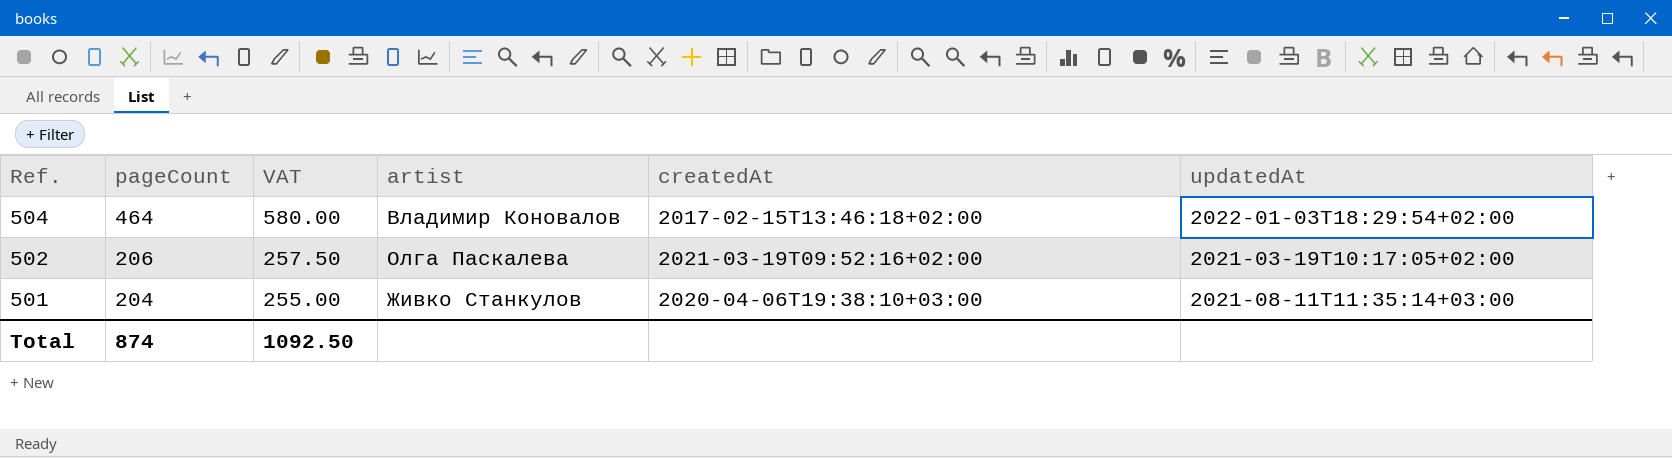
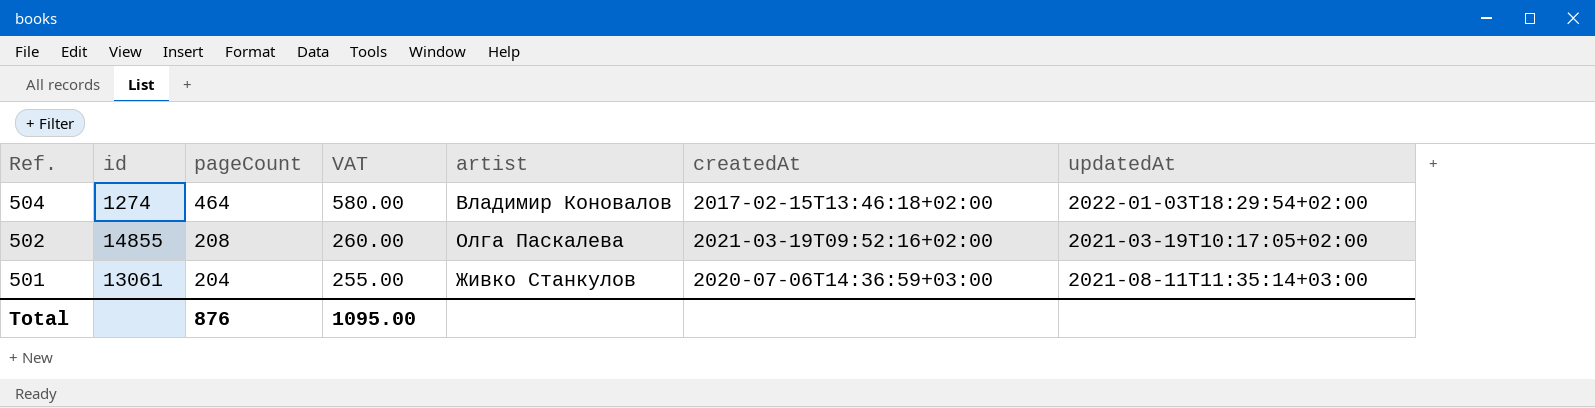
column id | position: none -> 2
502 | pageCount: 206 -> 208
502 | VAT: 257.50 -> 260.00
501 | createdAt: 2020-04-06T19:38:10+03:00 -> 2020-07-06T14:36:59+03:00
Total | pageCount: 874 -> 876
Total | VAT: 1092.50 -> 1095.00

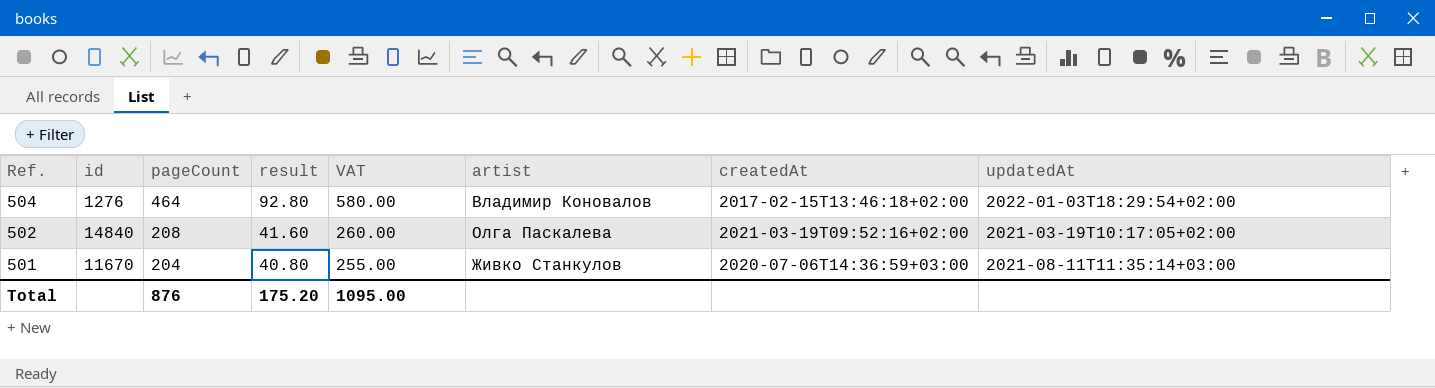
column result | formula: none -> [pageCount] * 0.2
504 | id: 1274 -> 1276
502 | id: 14855 -> 14840
501 | id: 13061 -> 11670

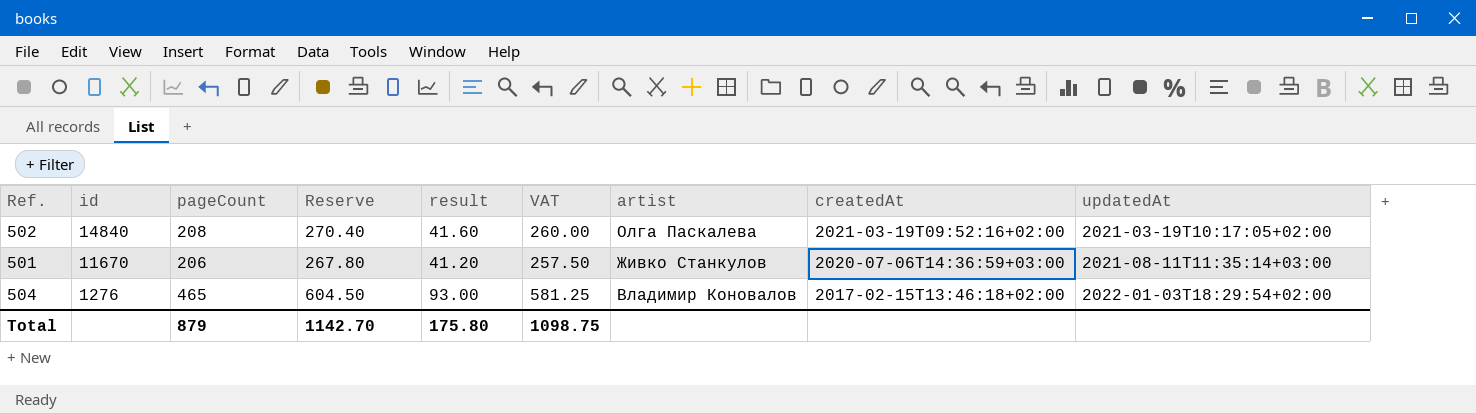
row order: Ref. descending -> id descending
column Reserve | formula: none -> [pageCount] * 1.3
501 | pageCount: 204 -> 206
501 | result: 40.80 -> 41.20
501 | VAT: 255.00 -> 257.50
504 | pageCount: 464 -> 465
504 | result: 92.80 -> 93.00
504 | VAT: 580.00 -> 581.25
Total | pageCount: 876 -> 879
Total | result: 175.20 -> 175.80
Total | VAT: 1095.00 -> 1098.75

